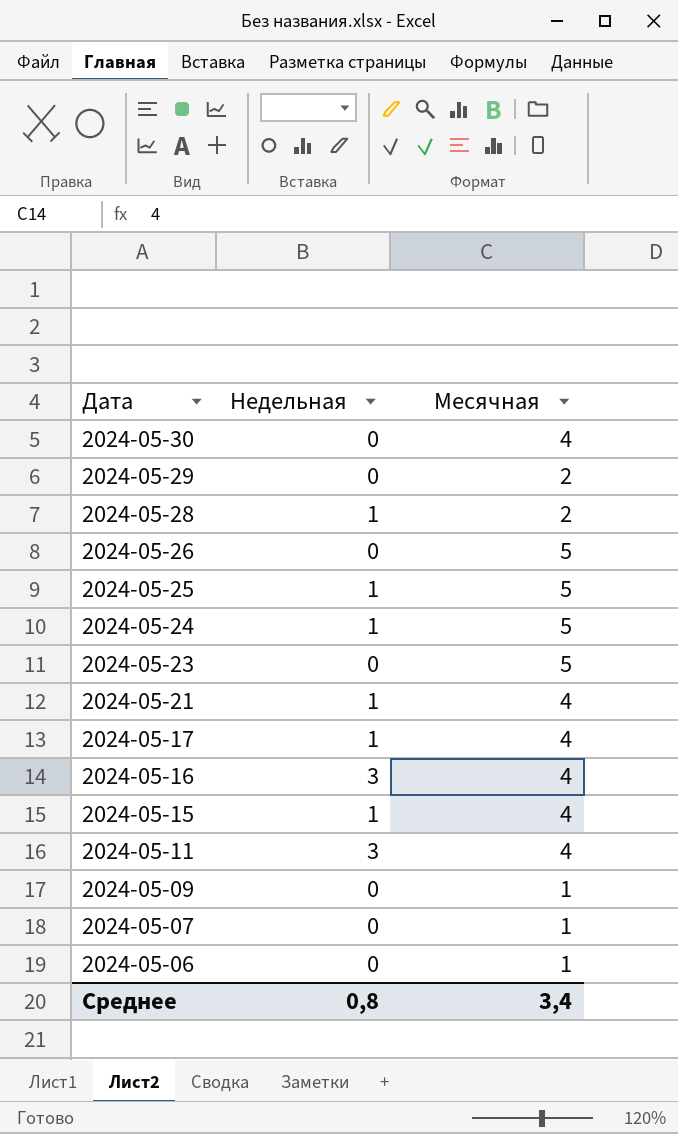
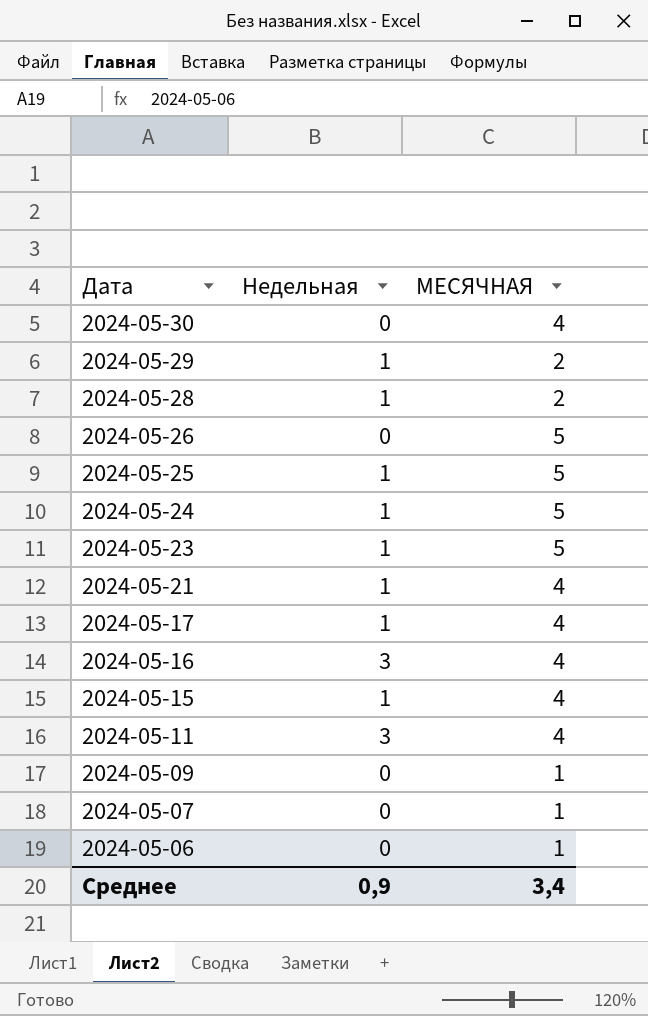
column name: Месячная -> МЕСЯЧНАЯ
2024-05-29 | Недельная: 0 -> 1
2024-05-23 | Недельная: 0 -> 1
Среднее | Недельная: 0,8 -> 0,9

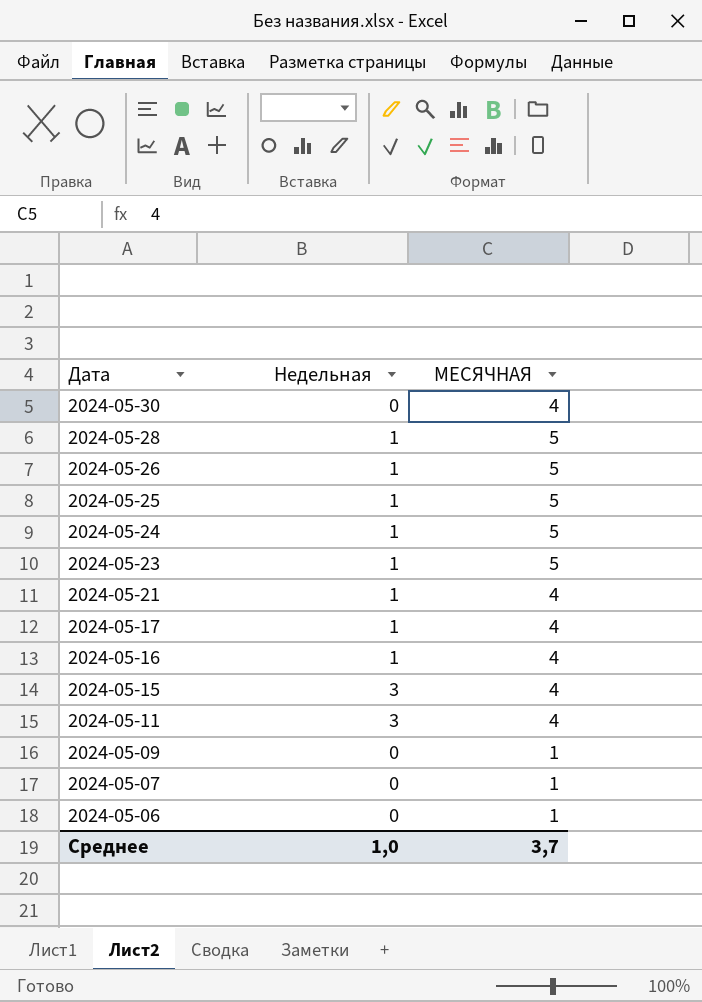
row 2024-05-29: 1 | 2 -> none
2024-05-28 | МЕСЯЧНАЯ: 2 -> 5
2024-05-26 | Недельная: 0 -> 1
2024-05-16 | Недельная: 3 -> 1
2024-05-15 | Недельная: 1 -> 3
Среднее | Недельная: 0,9 -> 1,0
Среднее | МЕСЯЧНАЯ: 3,4 -> 3,7

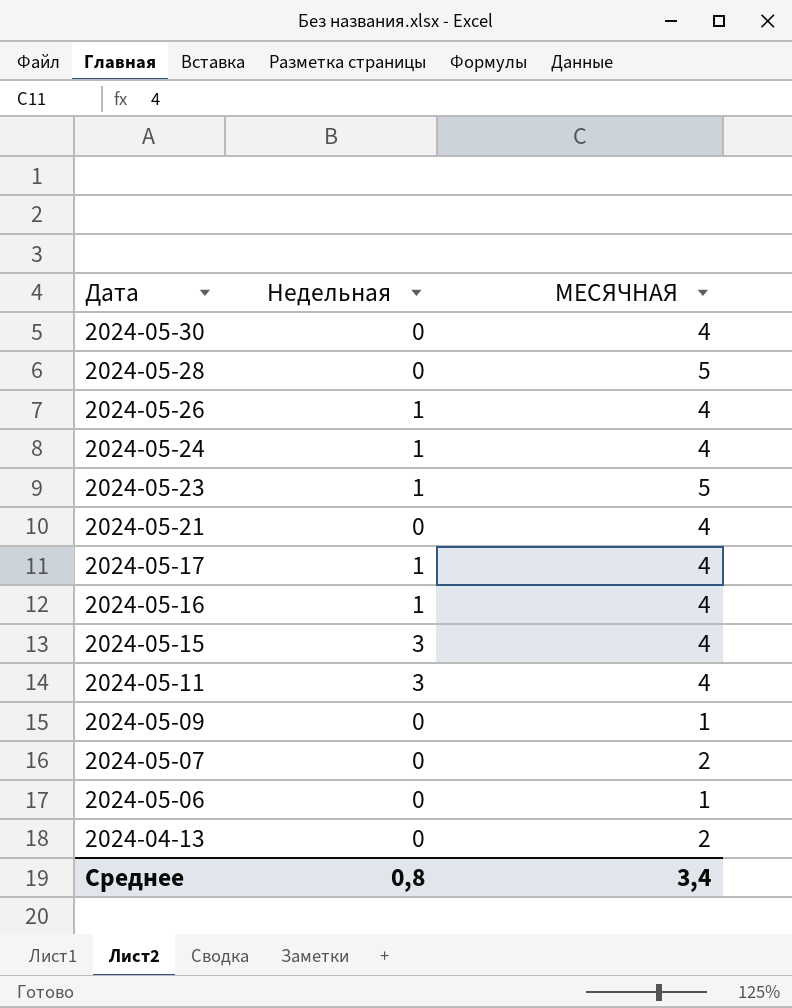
row 2024-05-25: 1 | 5 -> none
2024-05-28 | Недельная: 1 -> 0
2024-05-26 | МЕСЯЧНАЯ: 5 -> 4
2024-05-24 | МЕСЯЧНАЯ: 5 -> 4
2024-05-21 | Недельная: 1 -> 0
2024-05-07 | МЕСЯЧНАЯ: 1 -> 2
row 2024-04-13: none -> 0 | 2
Среднее | Недельная: 1,0 -> 0,8
Среднее | МЕСЯЧНАЯ: 3,7 -> 3,4

